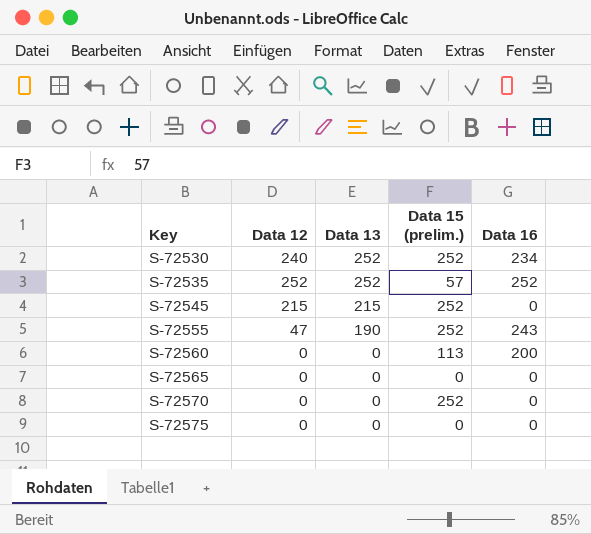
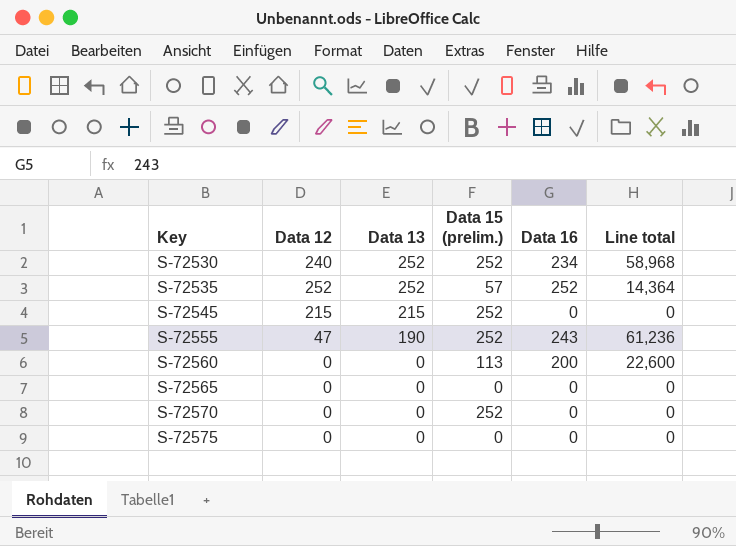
column Line total | formula: none -> [Data 15 (prelim.)] * [Data 16]

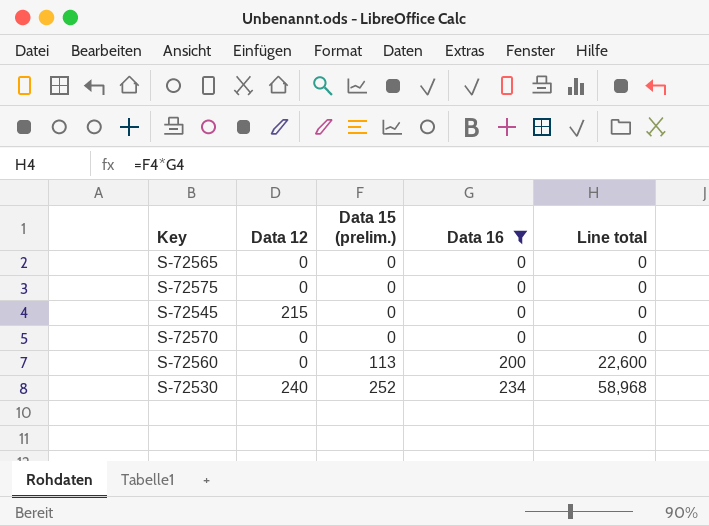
filter: none -> Data 16 <= 234
row order: Key ascending -> Data 15 (prelim.) ascending
column Data 13 | position: 3 -> none
S-72545 | Data 15 (prelim.): 252 -> 0
S-72570 | Data 15 (prelim.): 252 -> 0

